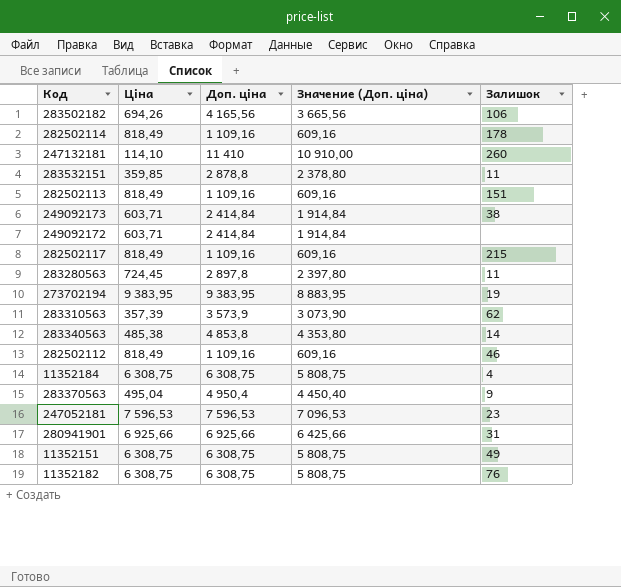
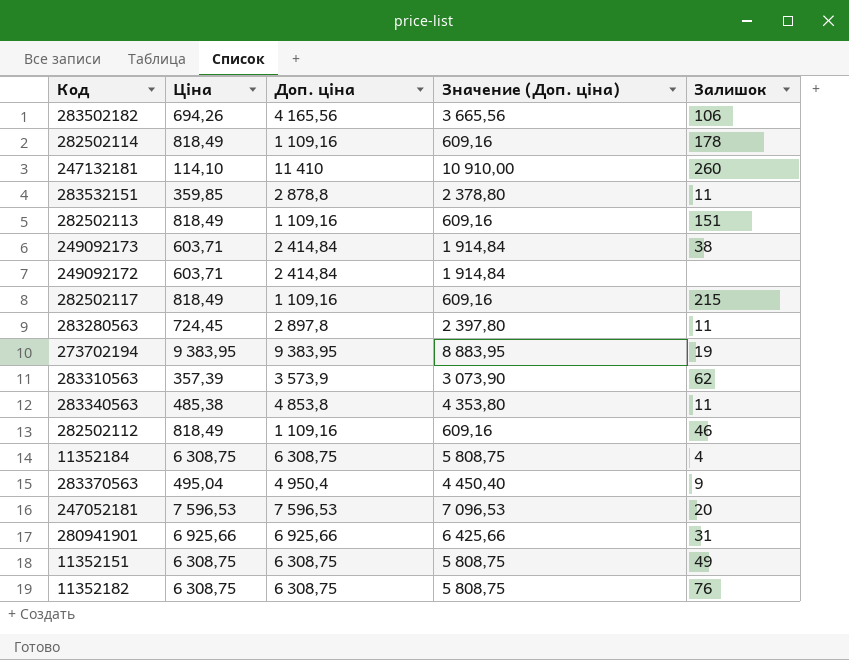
283340563 | Залишок: 14 -> 11
247052181 | Залишок: 23 -> 20

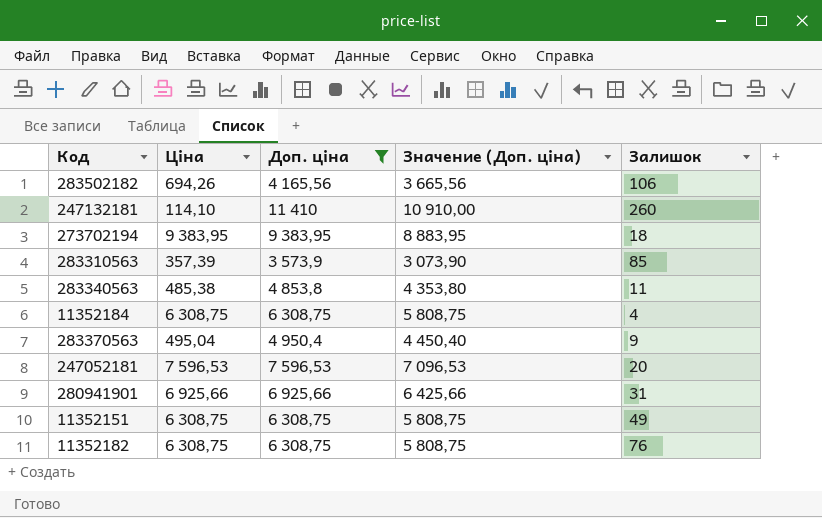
filter: none -> Доп. ціна >= 3 573,9
273702194 | Залишок: 19 -> 18
283310563 | Залишок: 62 -> 85

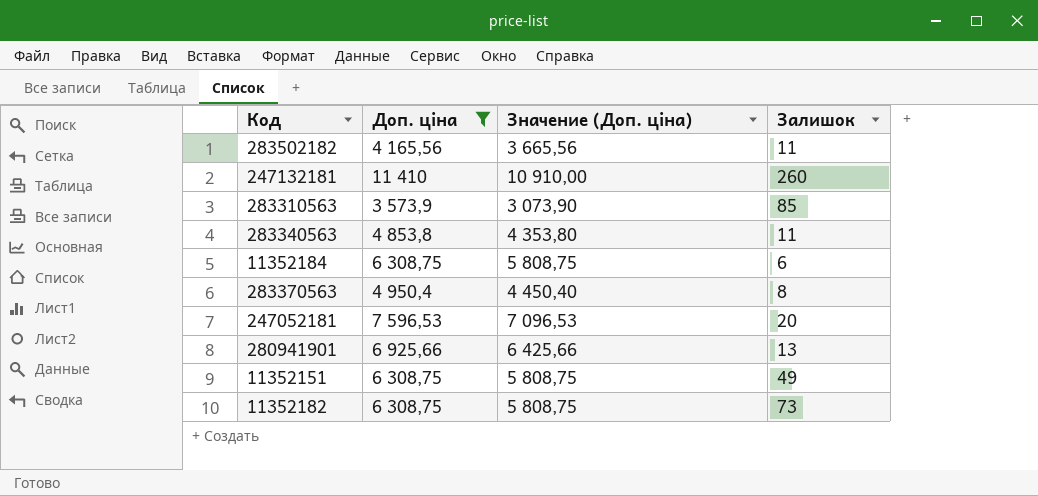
column Ціна | position: 2 -> none
row 273702194: 9 383,95 | 9 383,95 | 8 883,95 | 18 -> none
283502182 | Залишок: 106 -> 11
11352184 | Залишок: 4 -> 6
283370563 | Залишок: 9 -> 8
280941901 | Залишок: 31 -> 13
11352182 | Залишок: 76 -> 73

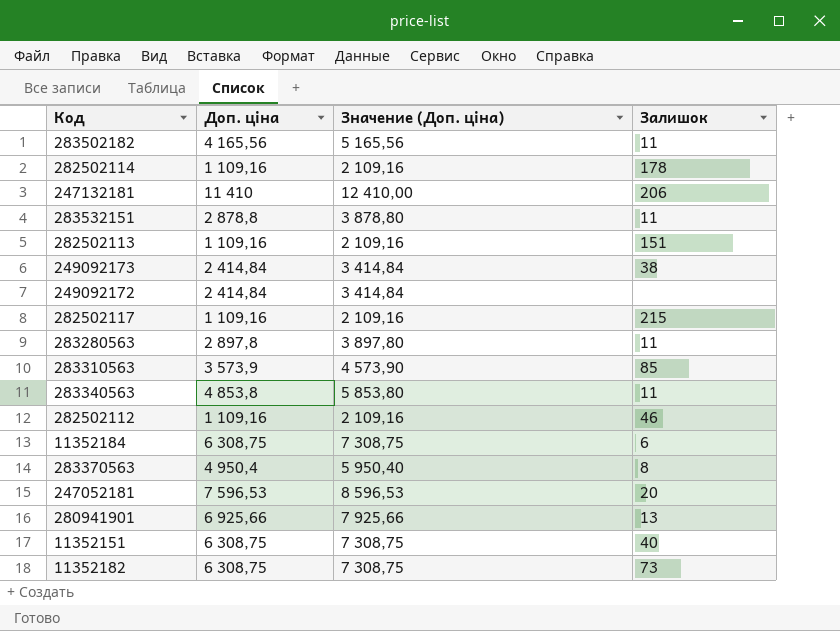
filter: Доп. ціна >= 3 573,9 -> none
column Значение (Доп. ціна) | formula: [Доп. ціна] - 500 -> [Доп. ціна] + 1000
247132181 | Залишок: 260 -> 206
11352151 | Залишок: 49 -> 40

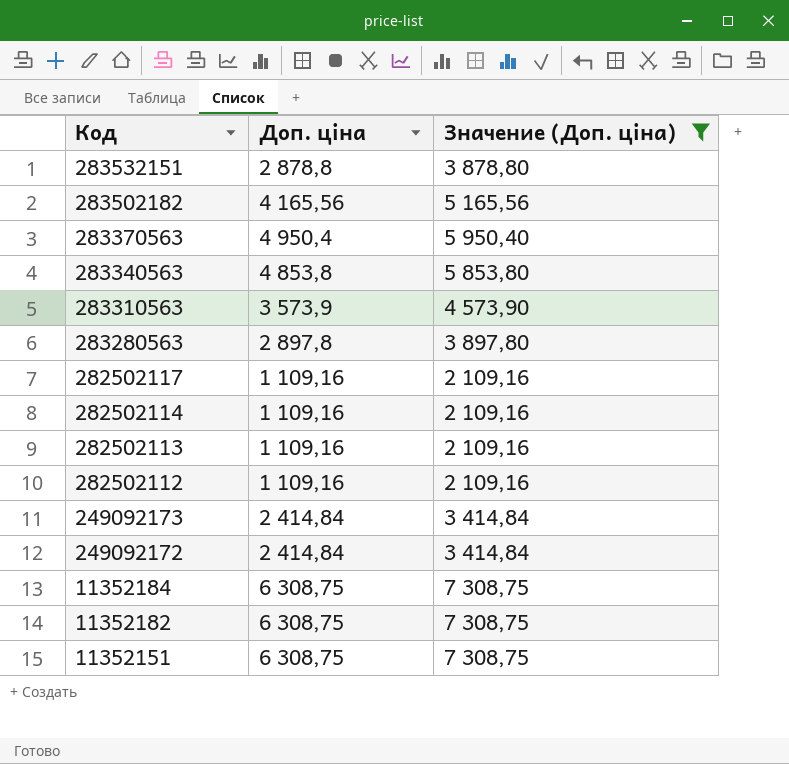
filter: none -> Значение (Доп. ціна) <= 7 308,75
row order: none -> Код descending
column Залишок | position: 4 -> none

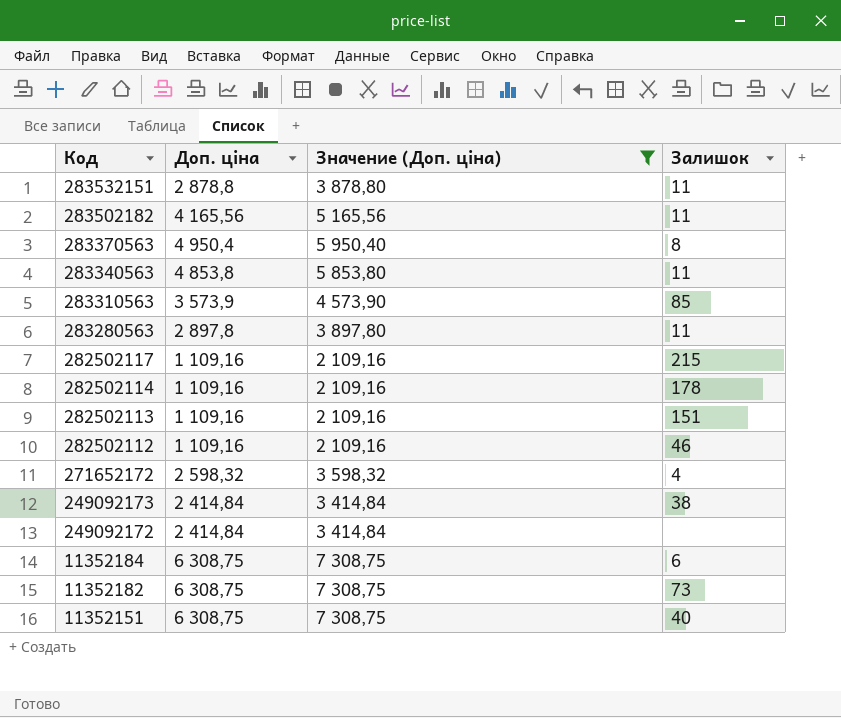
column Залишок | position: none -> 4
row 271652172: none -> 2 598,32 | 3 598,32 | 4

